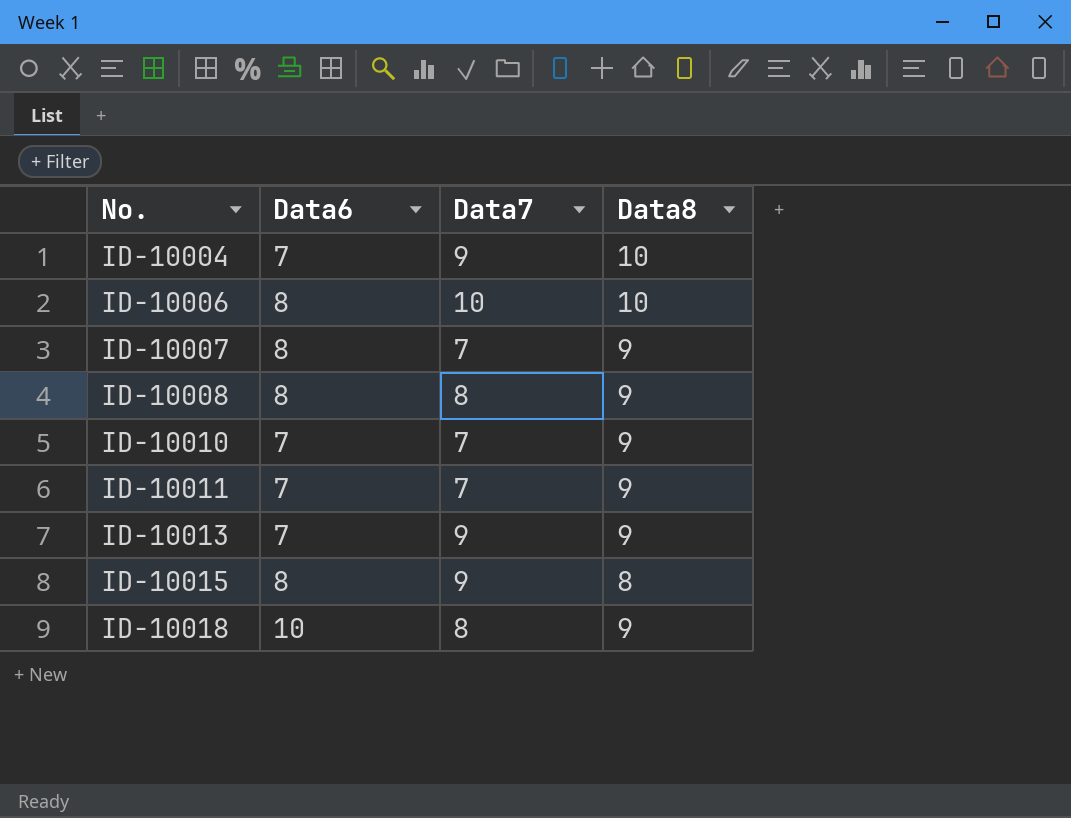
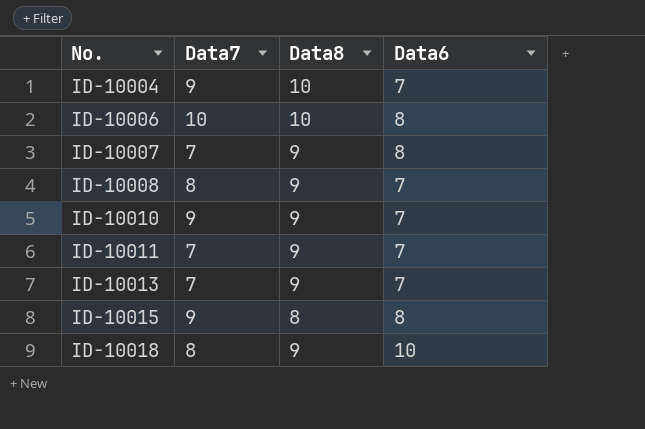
column Data6 | position: 2 -> 4
ID-10008 | Data6: 8 -> 7
ID-10010 | Data7: 7 -> 9
ID-10013 | Data7: 9 -> 7

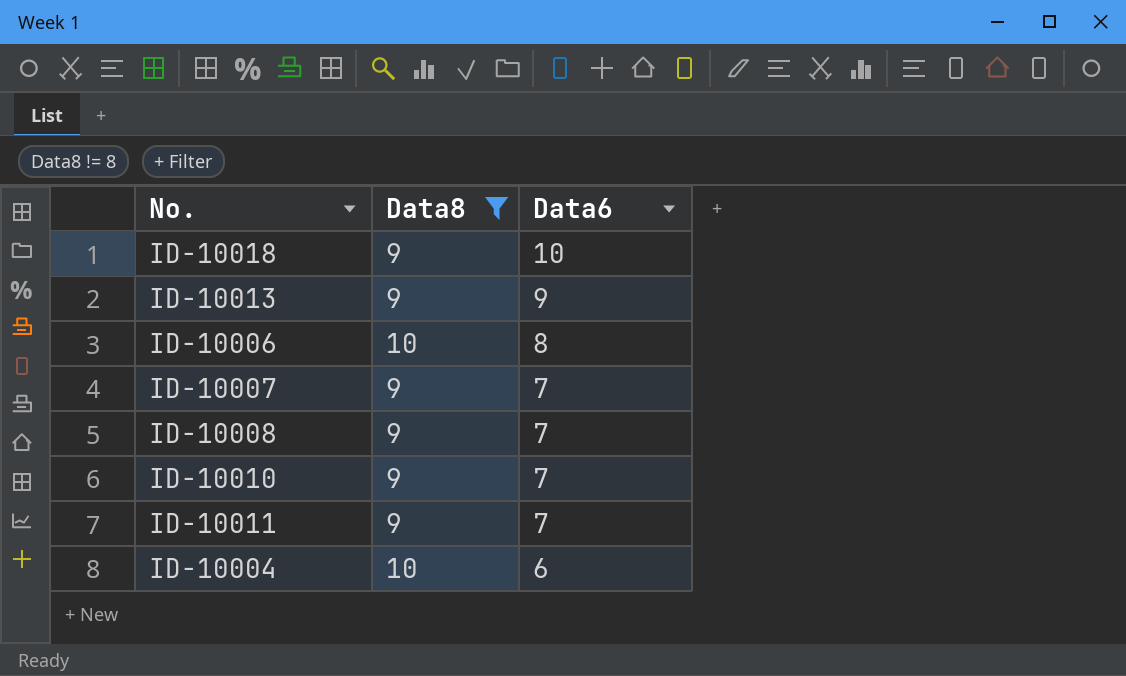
filter: none -> Data8 != 8
row order: No. ascending -> Data6 descending
column Data7 | position: 2 -> none
ID-10013 | Data6: 7 -> 9
ID-10007 | Data6: 8 -> 7
ID-10004 | Data6: 7 -> 6

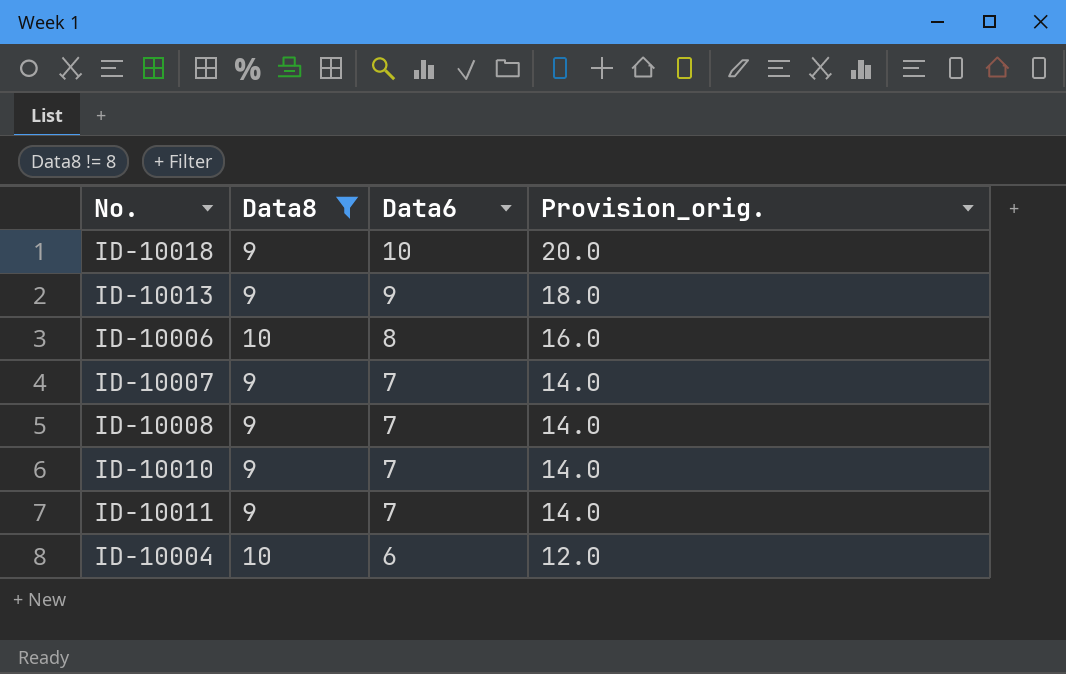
column Provision_orig. | formula: none -> [Data6] * 2

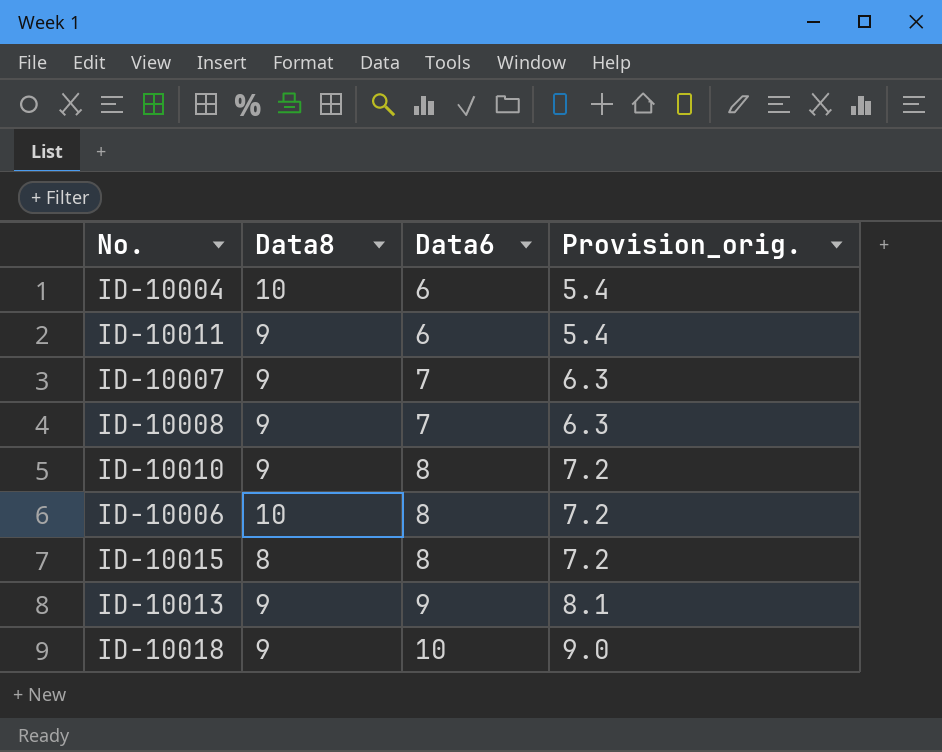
filter: Data8 != 8 -> none
row order: Data6 descending -> Data6 ascending
column Provision_orig. | formula: [Data6] * 2 -> [Data6] * 0.9
ID-10011 | Data6: 7 -> 6
ID-10010 | Data6: 7 -> 8

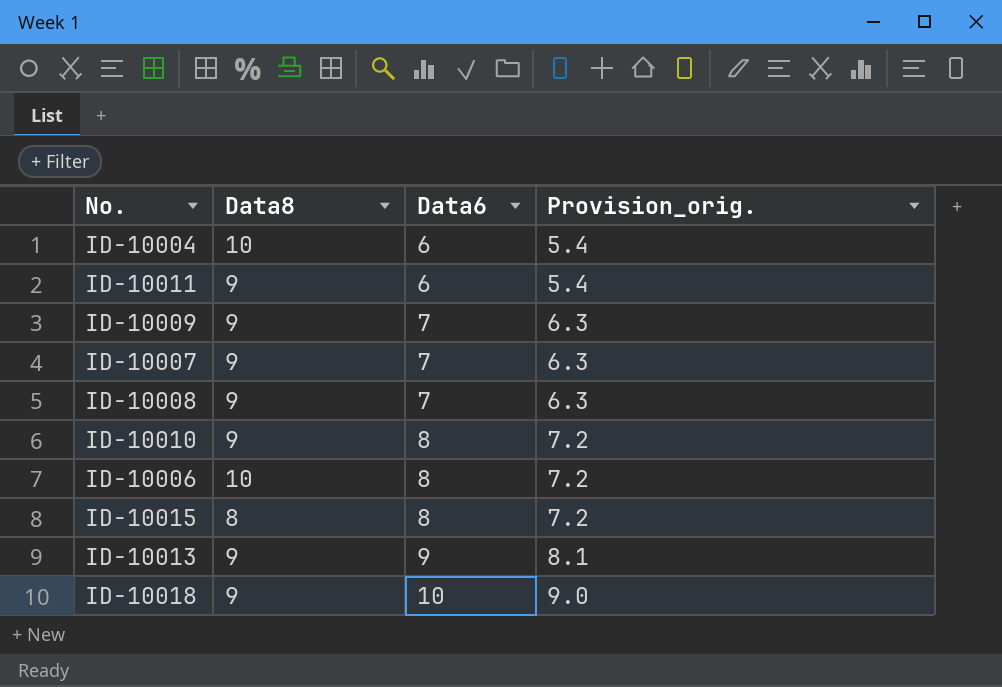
row ID-10009: none -> 9 | 7 | 6.3

